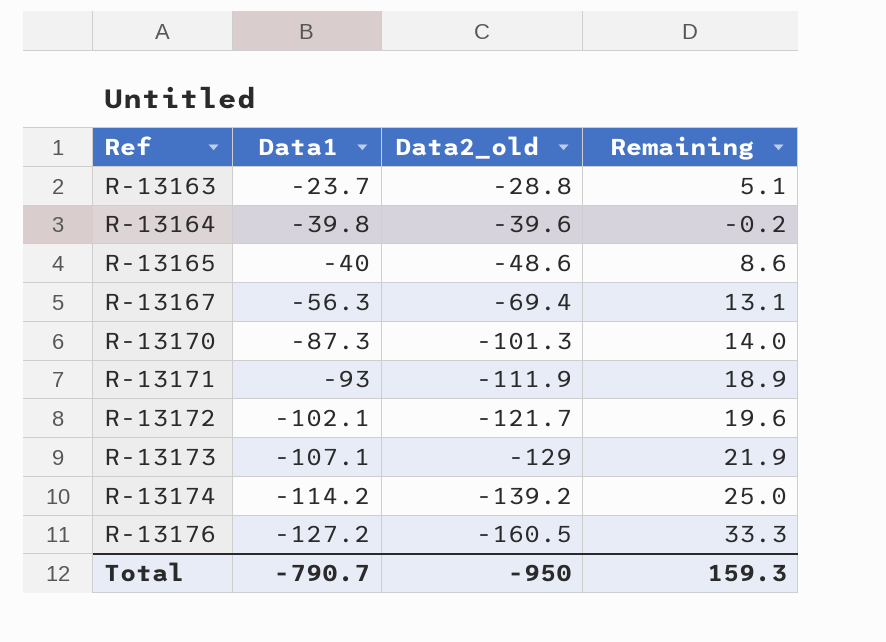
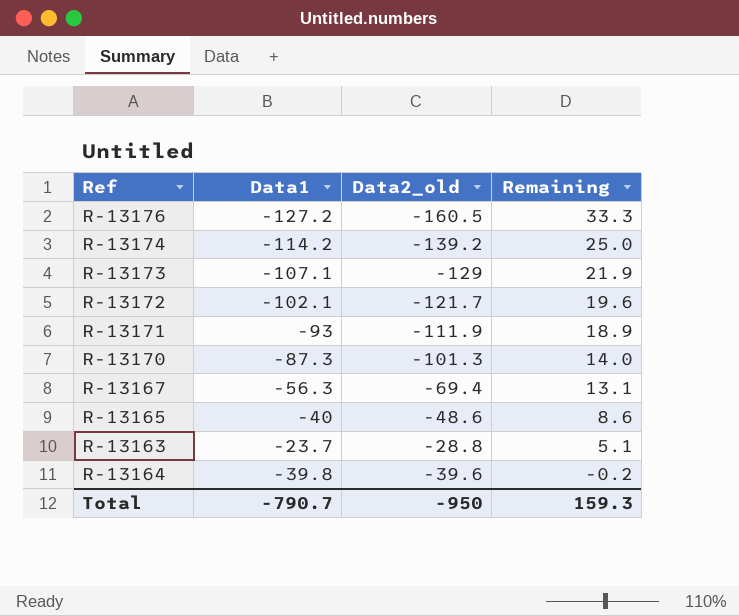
row order: Ref ascending -> Remaining descending

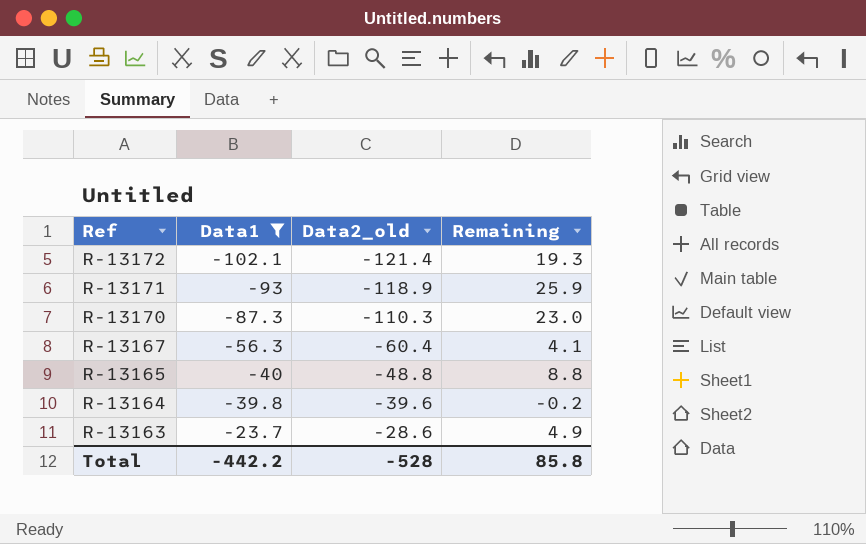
filter: none -> Data1 >= -102.1
row order: Remaining descending -> Ref descending
R-13172 | Data2_old: -121.7 -> -121.4
R-13172 | Remaining: 19.6 -> 19.3
R-13171 | Data2_old: -111.9 -> -118.9
R-13171 | Remaining: 18.9 -> 25.9
R-13170 | Data2_old: -101.3 -> -110.3
R-13170 | Remaining: 14.0 -> 23.0
R-13167 | Data2_old: -69.4 -> -60.4
R-13167 | Remaining: 13.1 -> 4.1
R-13165 | Data2_old: -48.6 -> -48.8
R-13165 | Remaining: 8.6 -> 8.8
R-13163 | Data2_old: -28.8 -> -28.6
R-13163 | Remaining: 5.1 -> 4.9
Total | Data1: -790.7 -> -442.2
Total | Data2_old: -950 -> -528
Total | Remaining: 159.3 -> 85.8

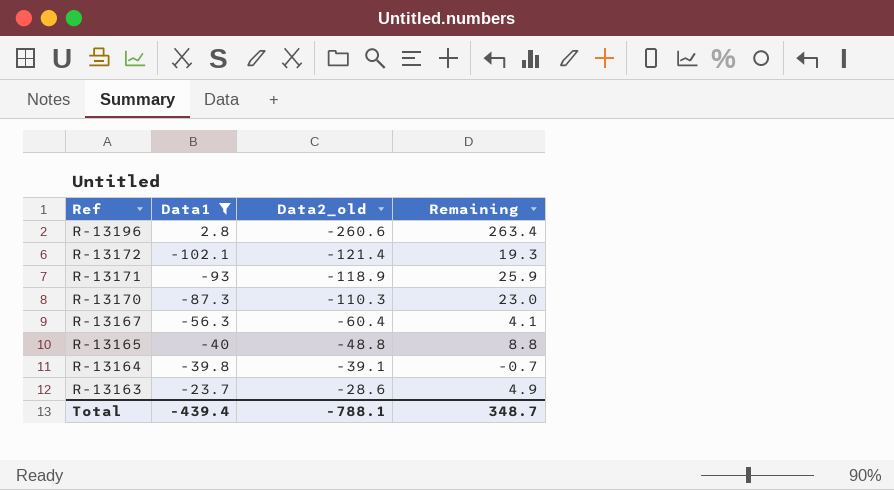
row R-13196: none -> 2.8 | -260.6 | 263.4
R-13164 | Data2_old: -39.6 -> -39.1
R-13164 | Remaining: -0.2 -> -0.7
Total | Data1: -442.2 -> -439.4
Total | Data2_old: -528 -> -788.1
Total | Remaining: 85.8 -> 348.7

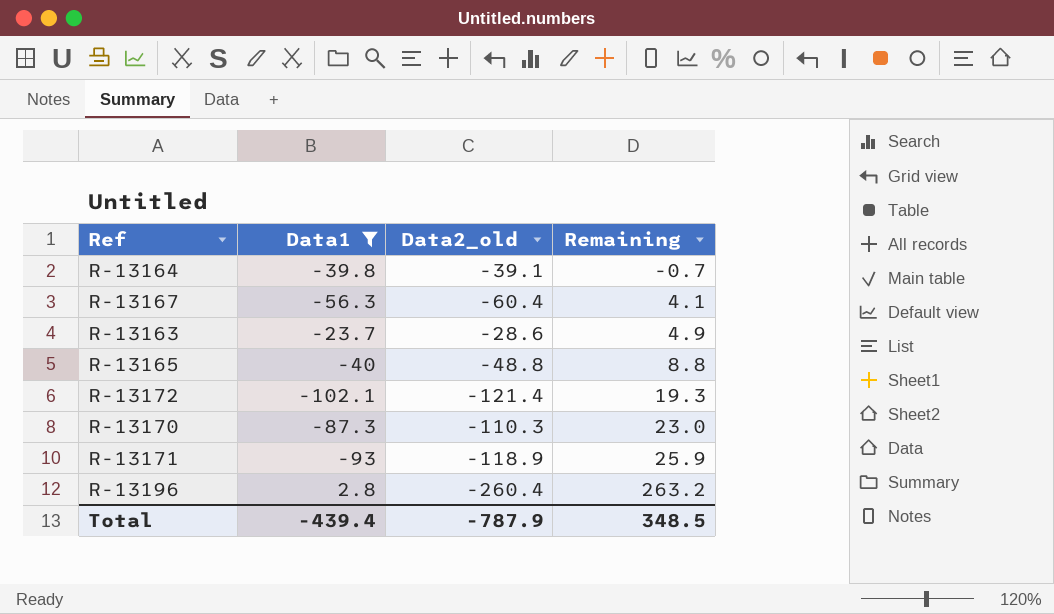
row order: Ref descending -> Remaining ascending
R-13196 | Data2_old: -260.6 -> -260.4
R-13196 | Remaining: 263.4 -> 263.2
Total | Data2_old: -788.1 -> -787.9
Total | Remaining: 348.7 -> 348.5

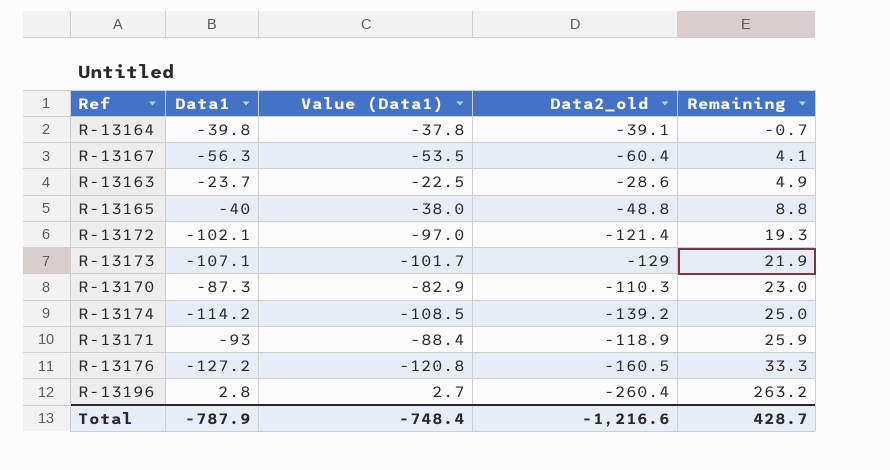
filter: Data1 >= -102.1 -> none
column Value (Data1) | formula: none -> [Data1] * 0.95
Total | Data1: -439.4 -> -787.9
Total | Data2_old: -787.9 -> -1,216.6
Total | Remaining: 348.5 -> 428.7

